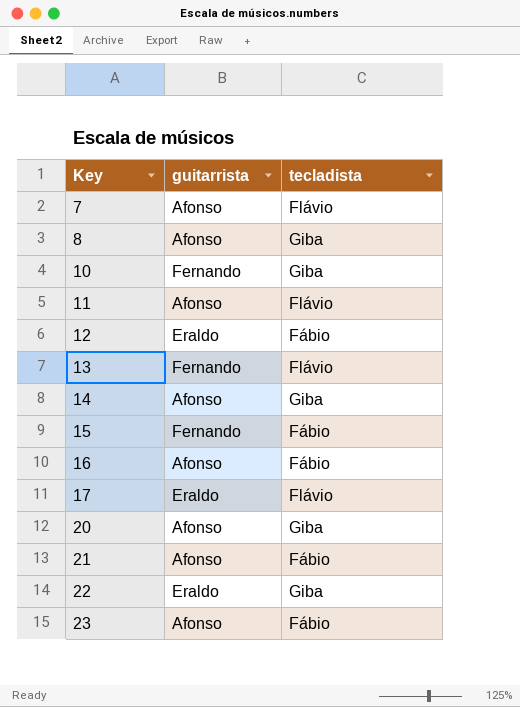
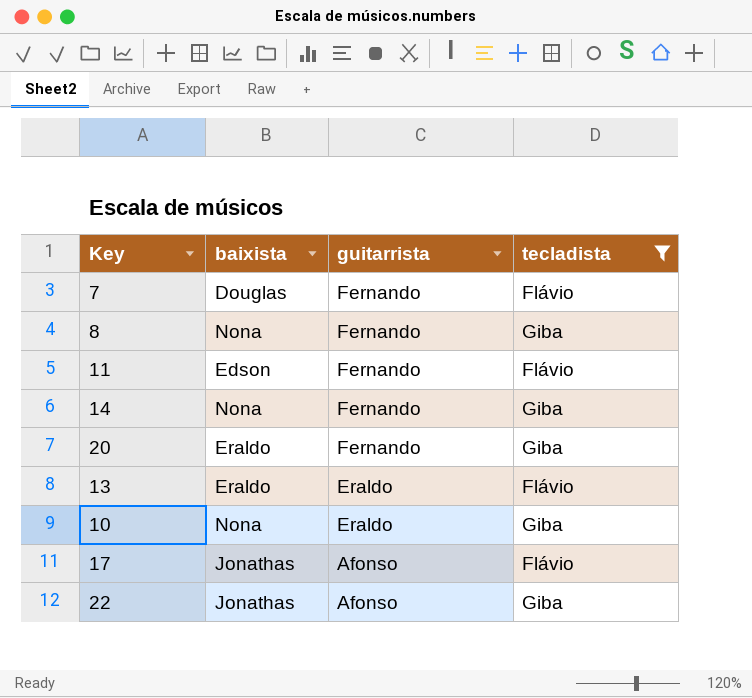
filter: none -> tecladista != Fábio
row order: Key ascending -> guitarrista descending
column baixista | position: none -> 2
7 | guitarrista: Afonso -> Fernando
8 | guitarrista: Afonso -> Fernando
11 | guitarrista: Afonso -> Fernando
14 | guitarrista: Afonso -> Fernando
20 | guitarrista: Afonso -> Fernando
13 | guitarrista: Fernando -> Eraldo
10 | guitarrista: Fernando -> Eraldo
17 | guitarrista: Eraldo -> Afonso
22 | guitarrista: Eraldo -> Afonso

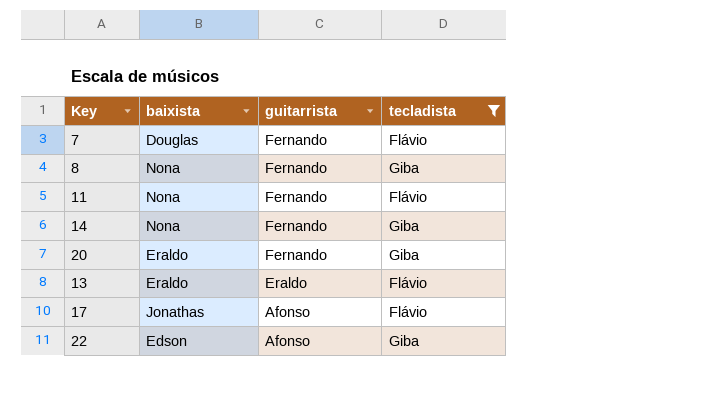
row 10: Nona | Eraldo | Giba -> none
11 | baixista: Edson -> Nona
22 | baixista: Jonathas -> Edson

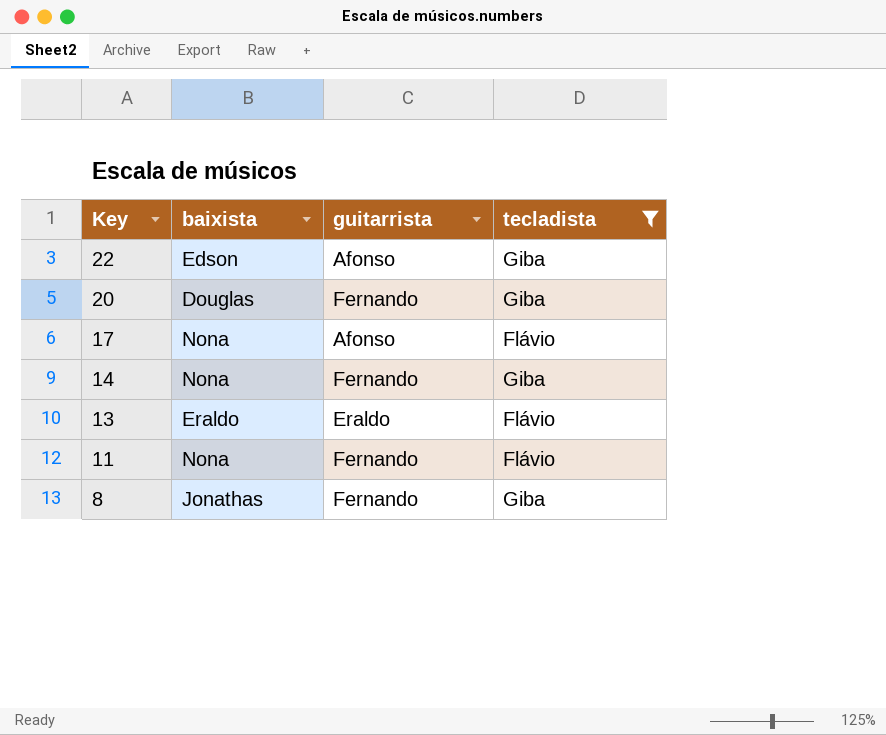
row order: guitarrista descending -> Key descending
row 7: Douglas | Fernando | Flávio -> none
20 | baixista: Eraldo -> Douglas
17 | baixista: Jonathas -> Nona
8 | baixista: Nona -> Jonathas

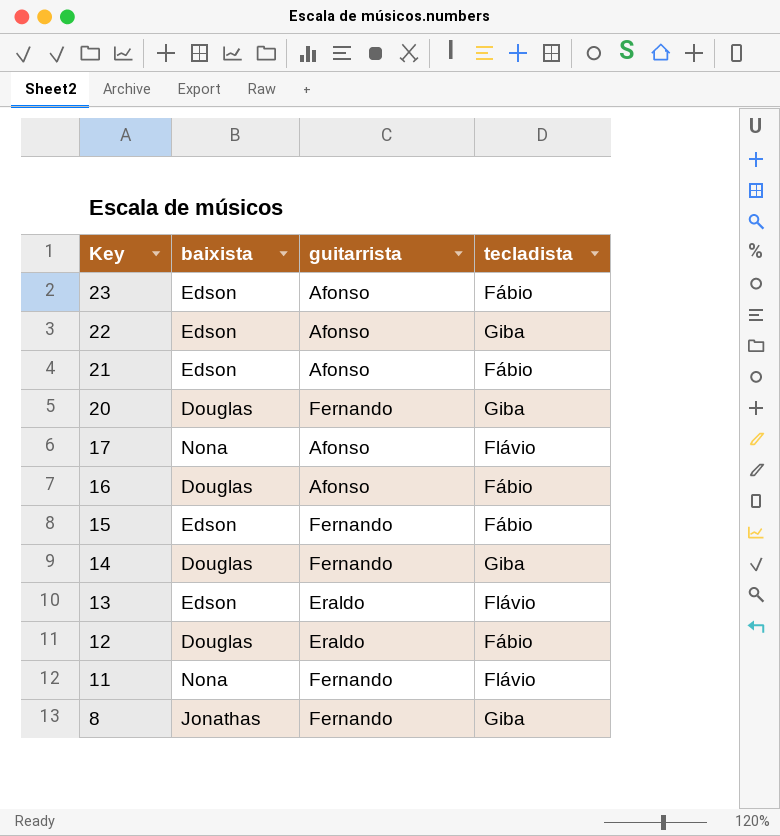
filter: tecladista != Fábio -> none
14 | baixista: Nona -> Douglas
13 | baixista: Eraldo -> Edson

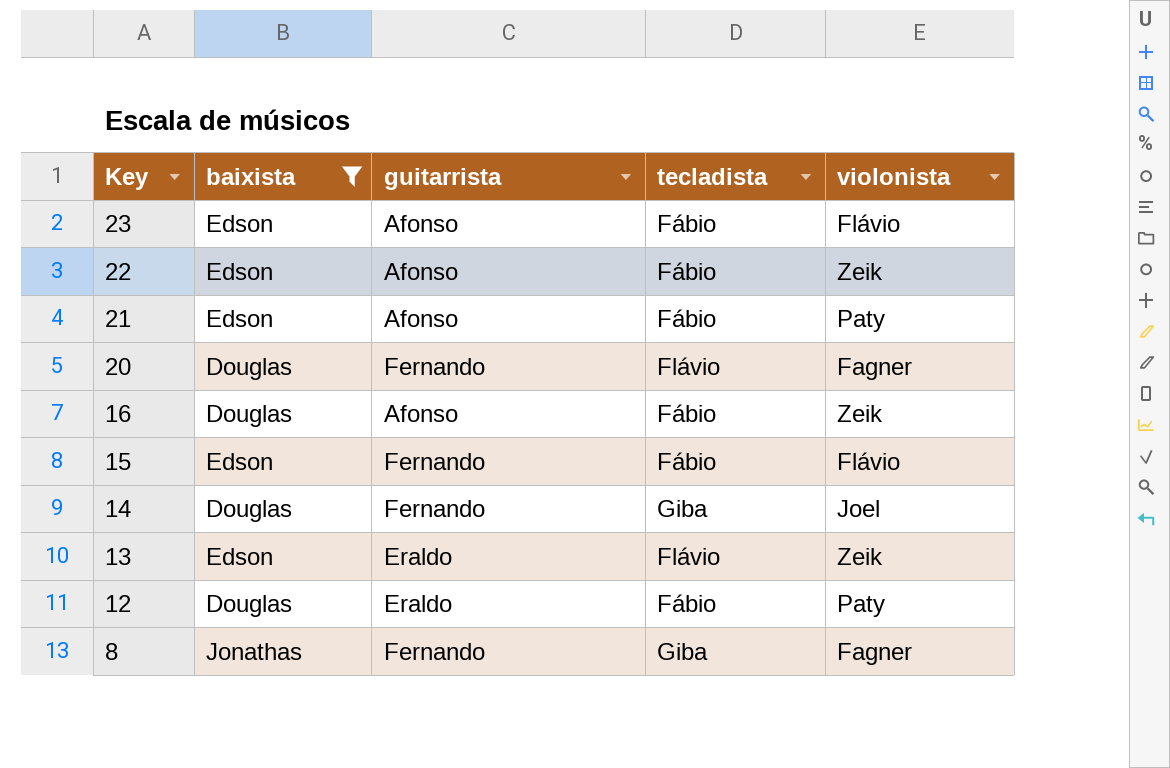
filter: none -> baixista != Nona
column violonista | position: none -> 5
22 | tecladista: Giba -> Fábio
20 | tecladista: Giba -> Flávio

